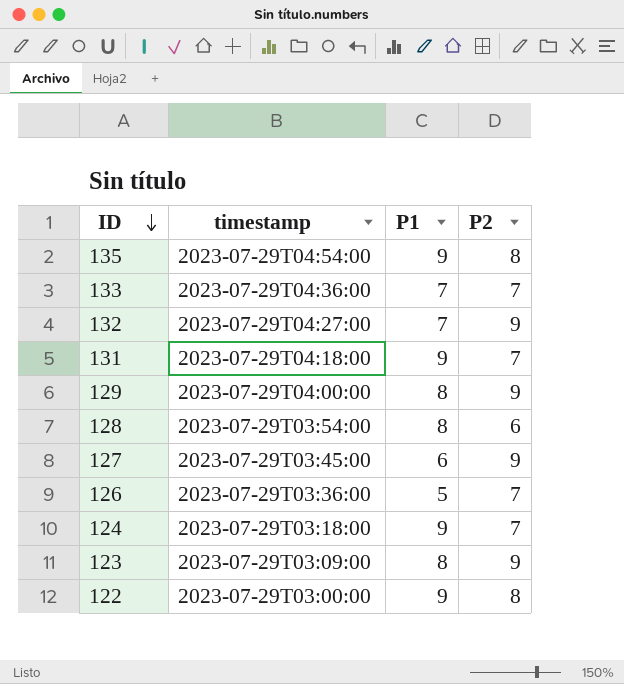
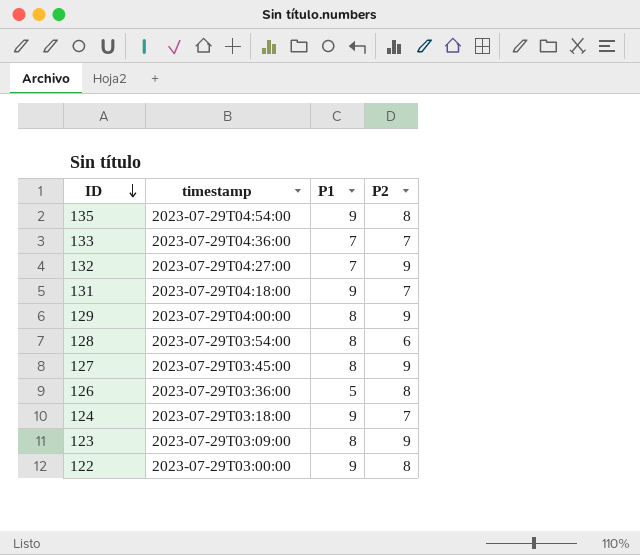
127 | P1: 6 -> 8
126 | P2: 7 -> 8

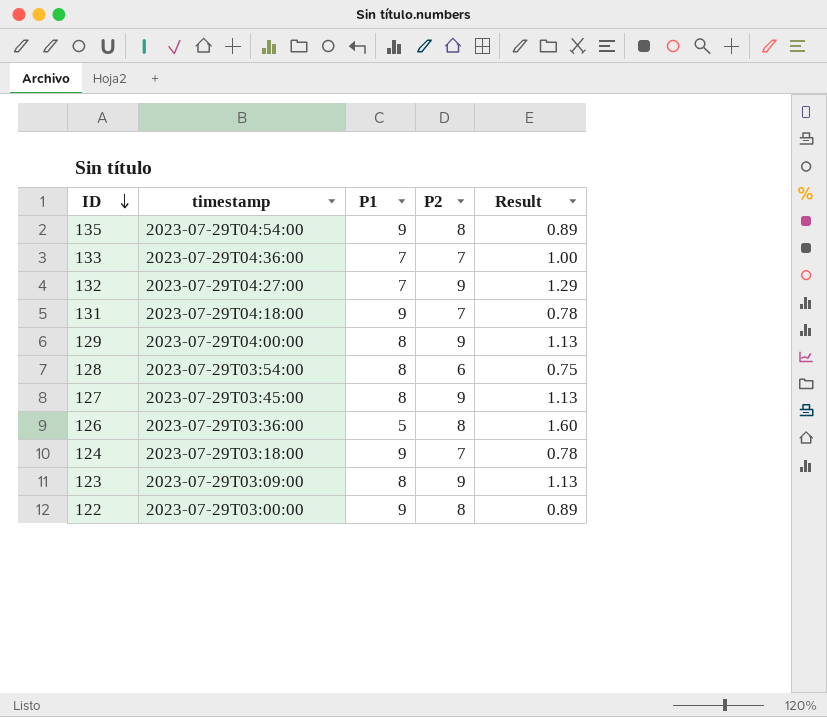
column Result | formula: none -> [P2] / [P1]

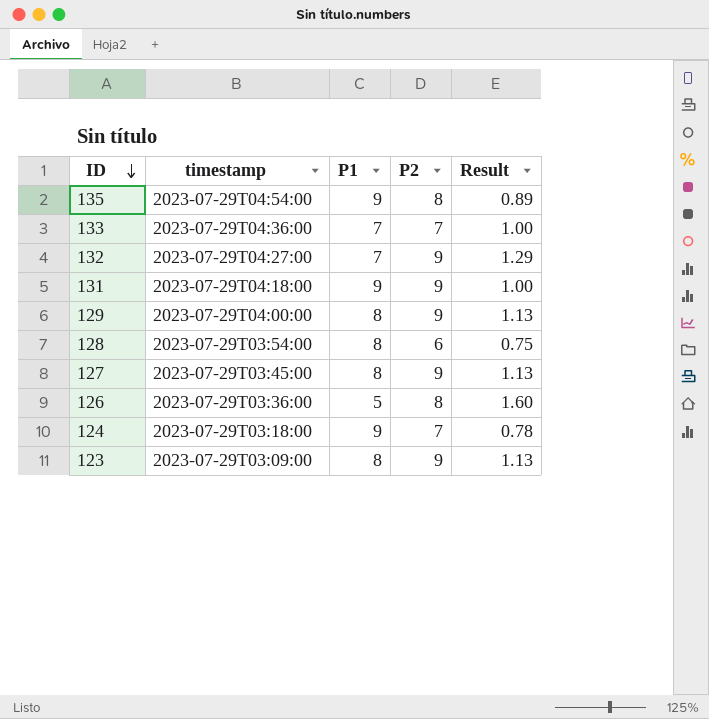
row 122: 2023-07-29T03:00:00 | 9 | 8 | 0.89 -> none
131 | P2: 7 -> 9
131 | Result: 0.78 -> 1.00

